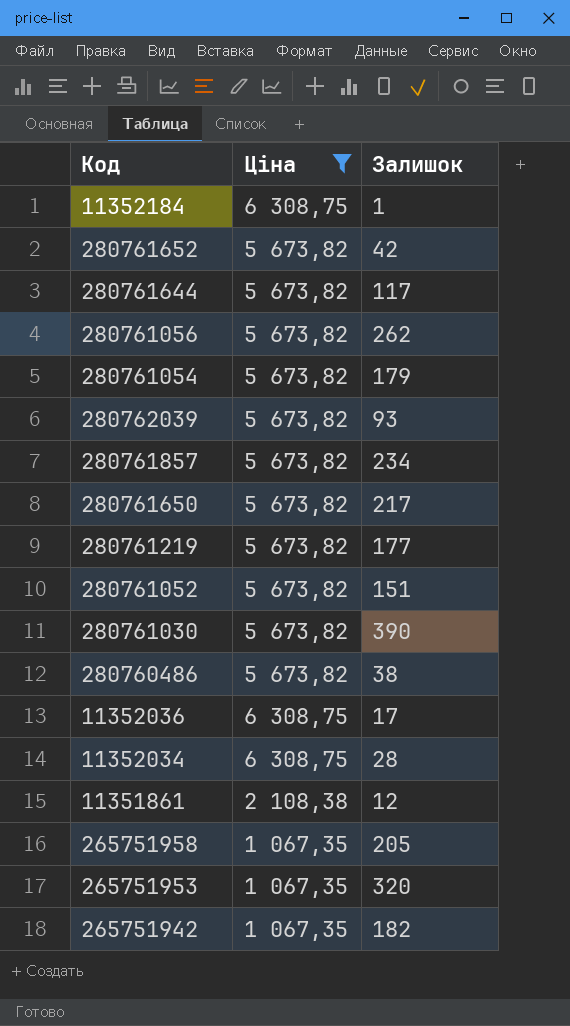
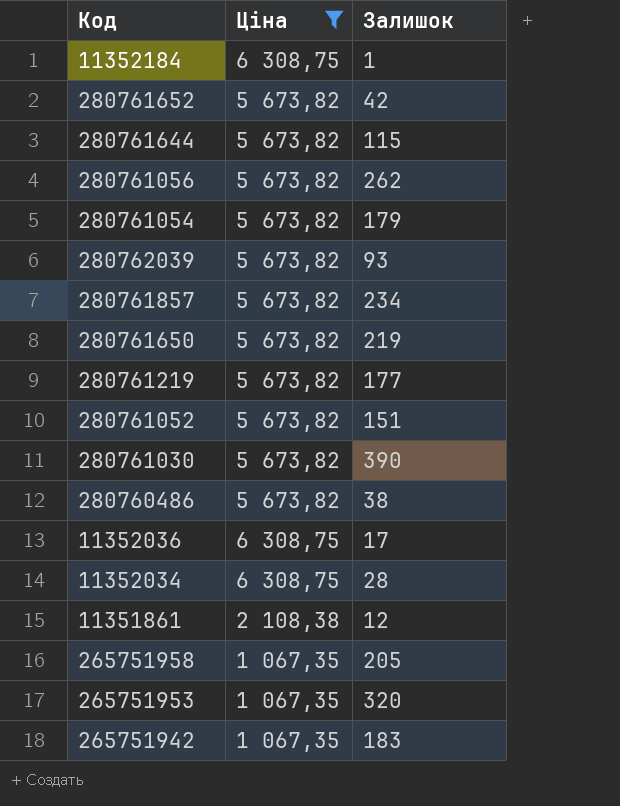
280761644 | Залишок: 117 -> 115
280761650 | Залишок: 217 -> 219
265751942 | Залишок: 182 -> 183

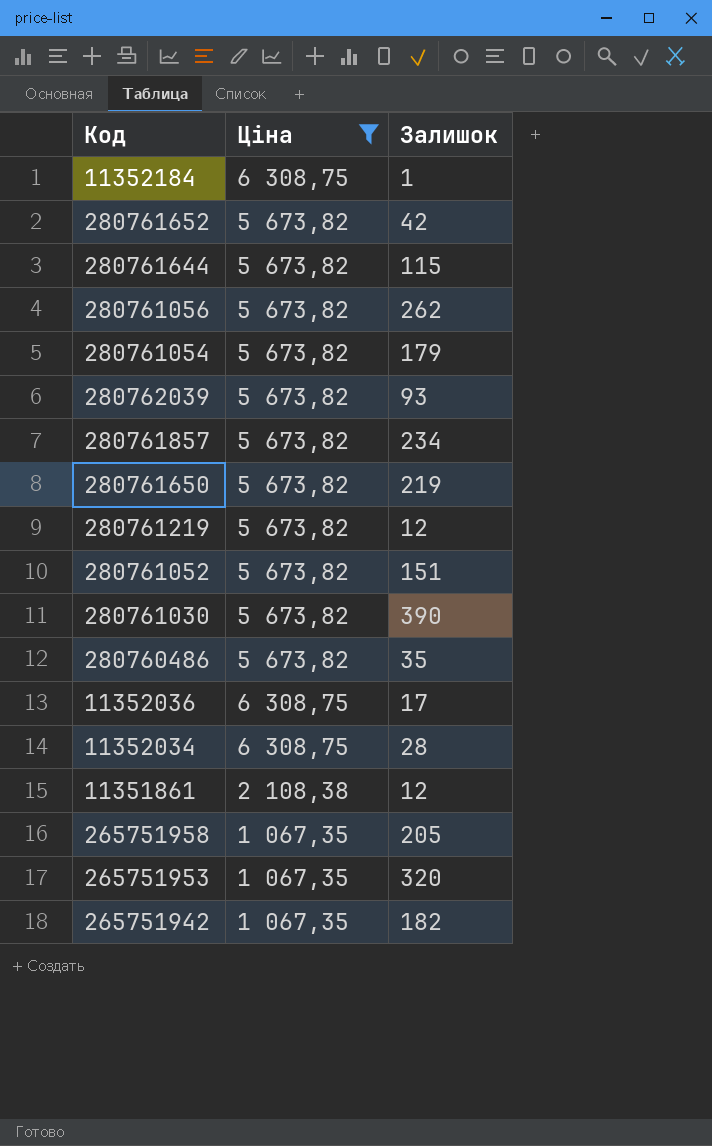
280761219 | Залишок: 177 -> 12
280760486 | Залишок: 38 -> 35
265751942 | Залишок: 183 -> 182

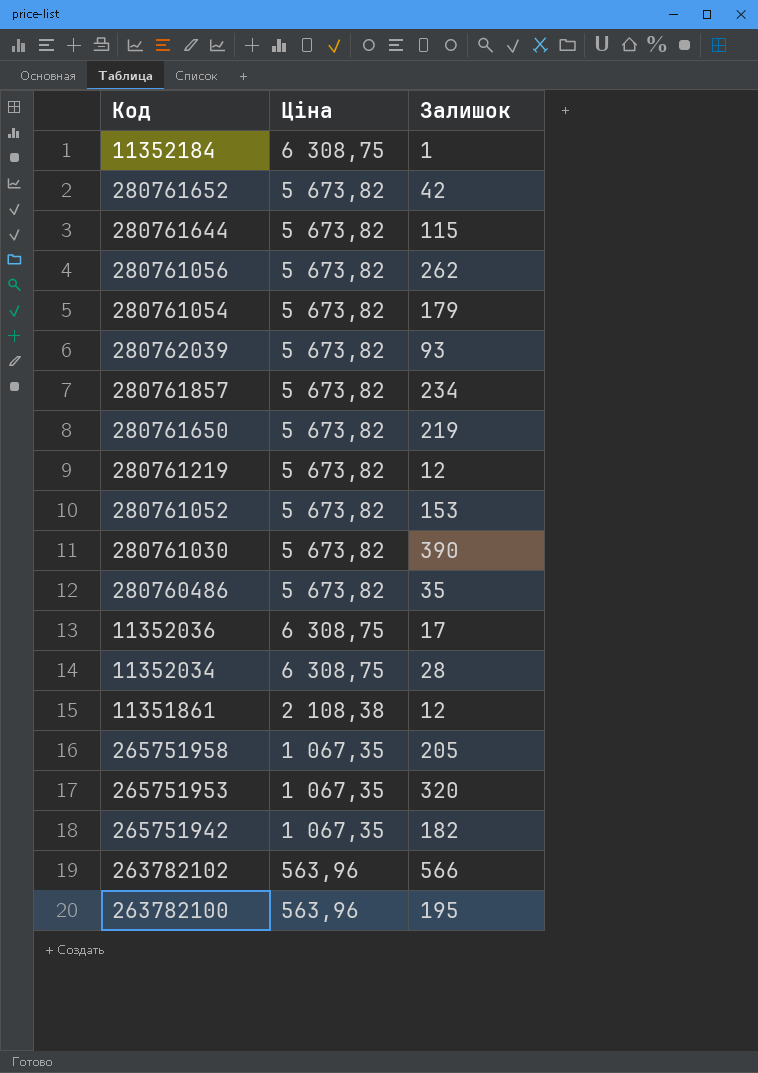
filter: Ціна != 563,96 -> none
280761052 | Залишок: 151 -> 153

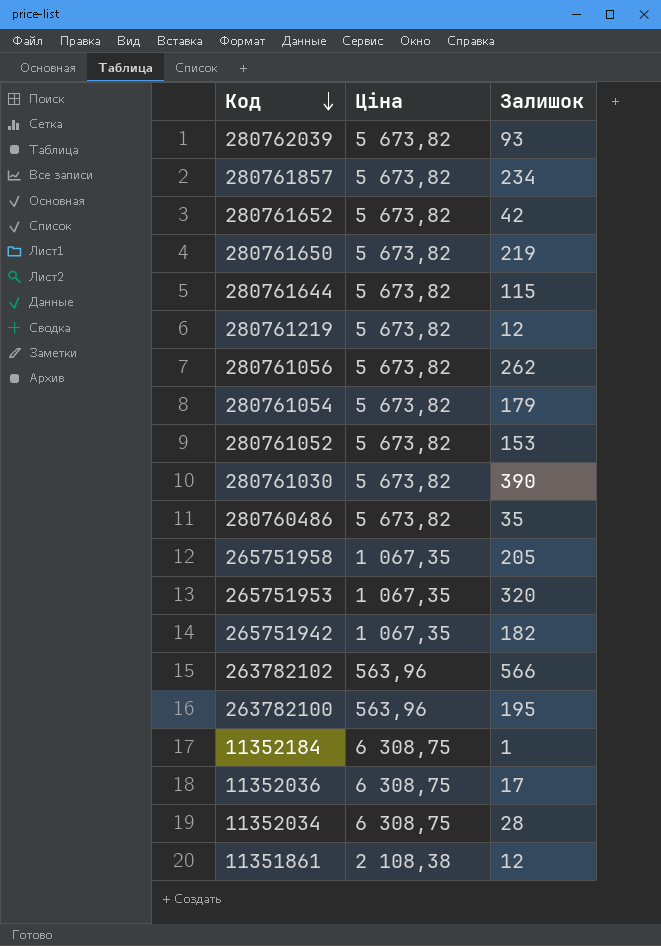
row order: none -> Код descending

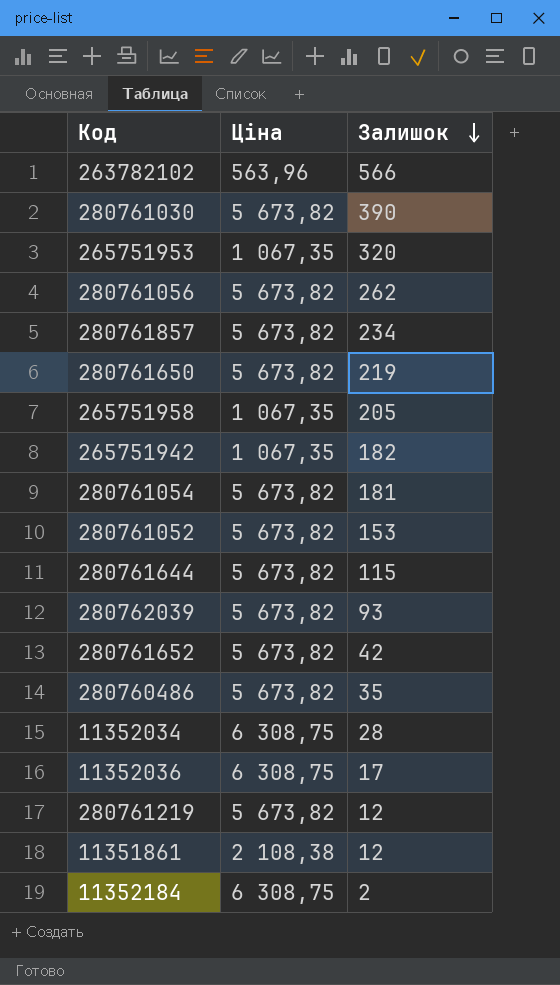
row order: Код descending -> Залишок descending
row 263782100: 563,96 | 195 -> none
280761054 | Залишок: 179 -> 181
11352184 | Залишок: 1 -> 2

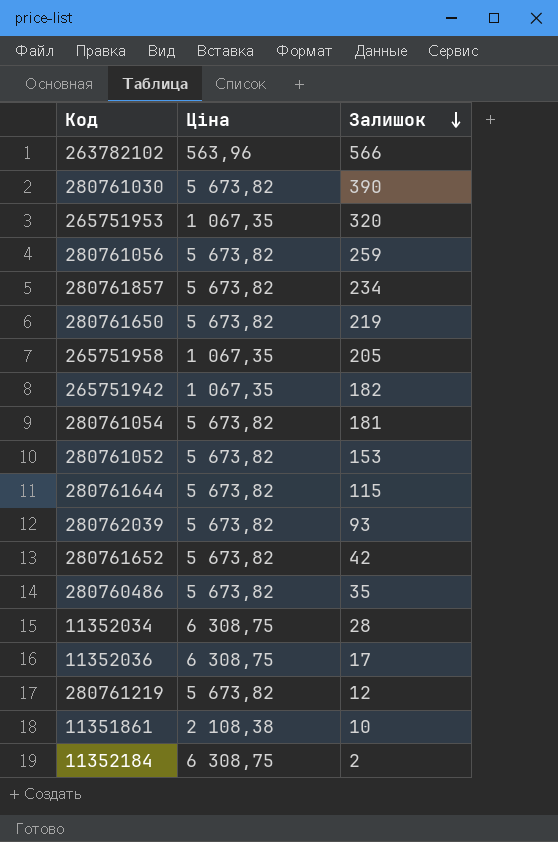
280761056 | Залишок: 262 -> 259
11351861 | Залишок: 12 -> 10

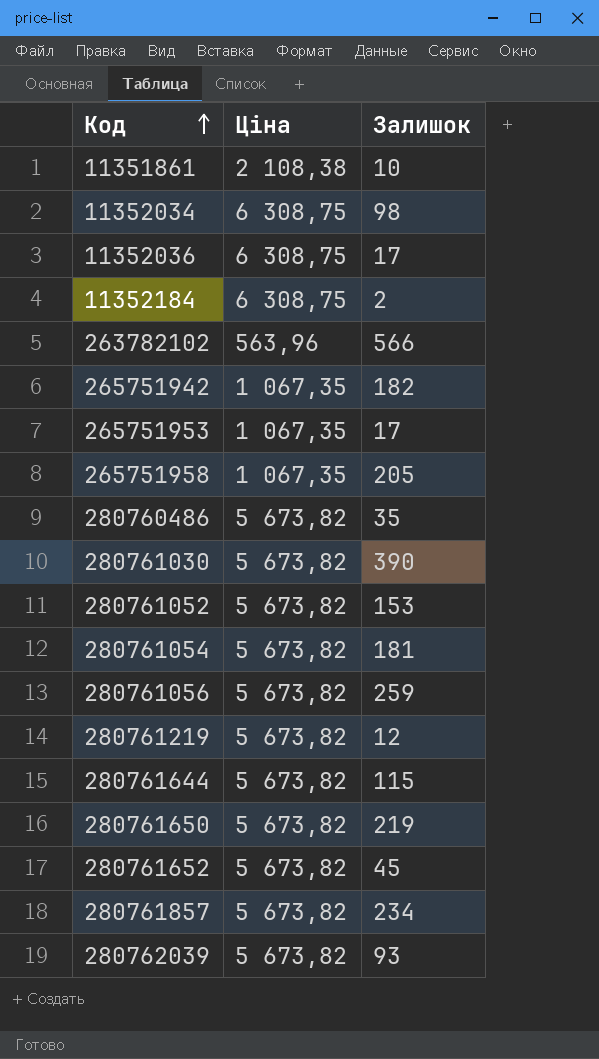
row order: Залишок descending -> Код ascending
11352034 | Залишок: 28 -> 98
265751953 | Залишок: 320 -> 17
280761652 | Залишок: 42 -> 45

